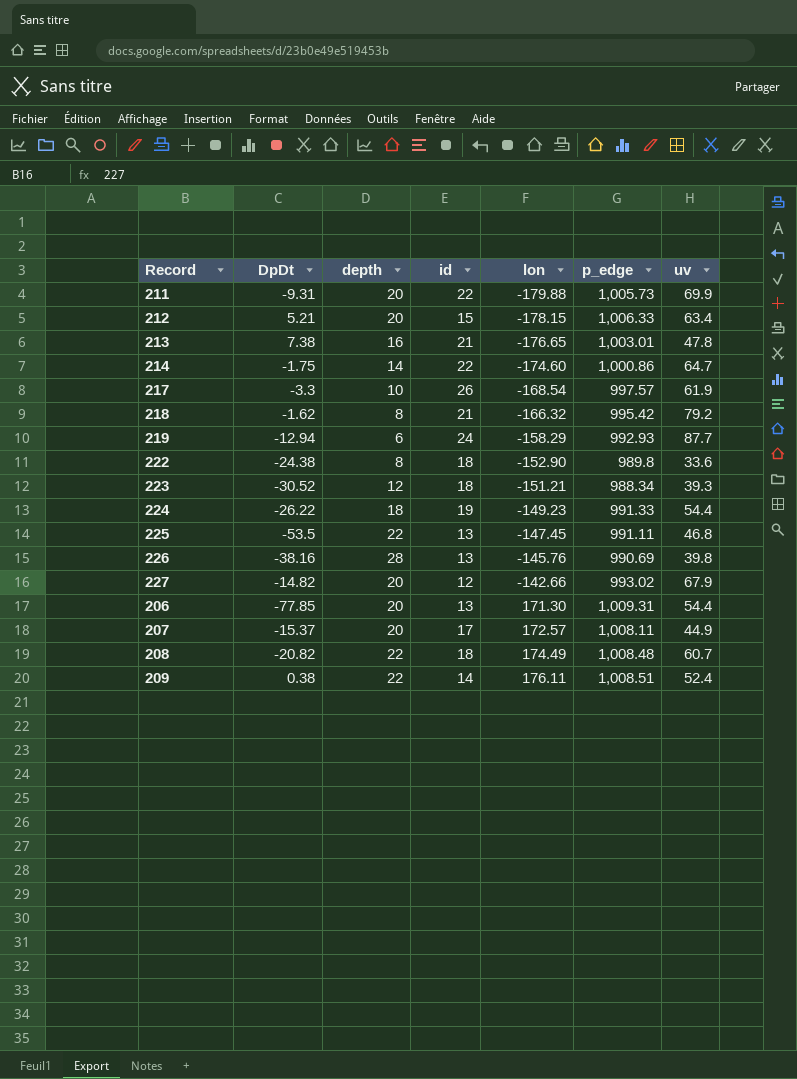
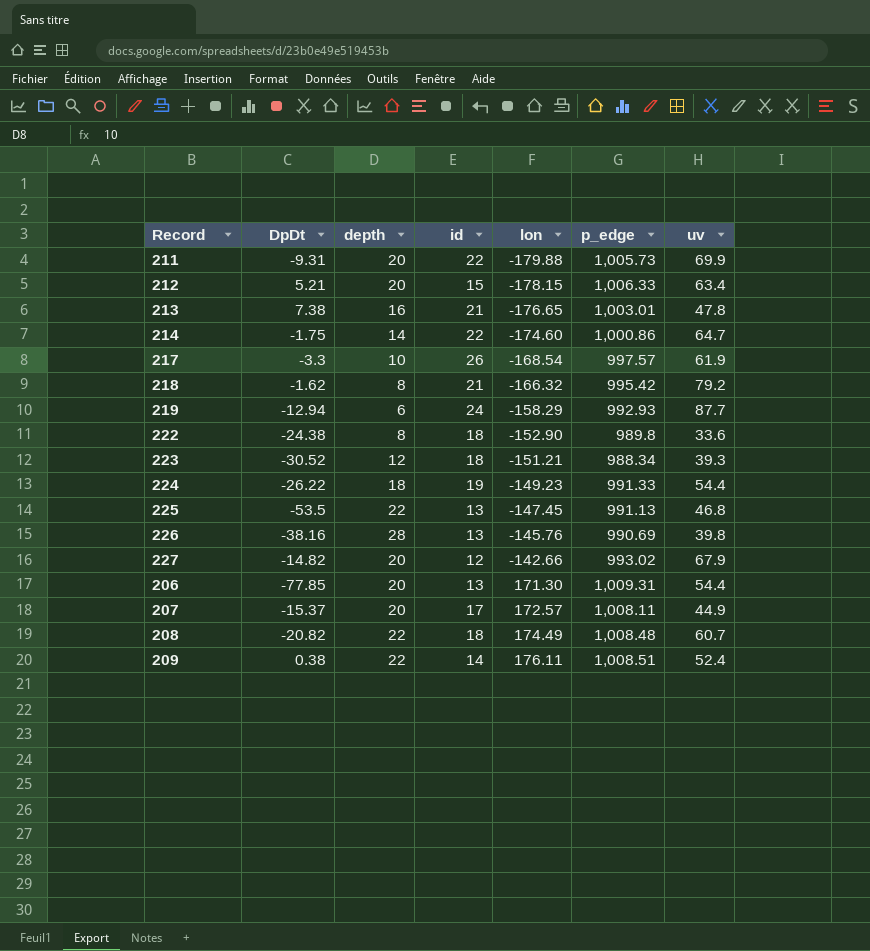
225 | p_edge: 991.11 -> 991.13

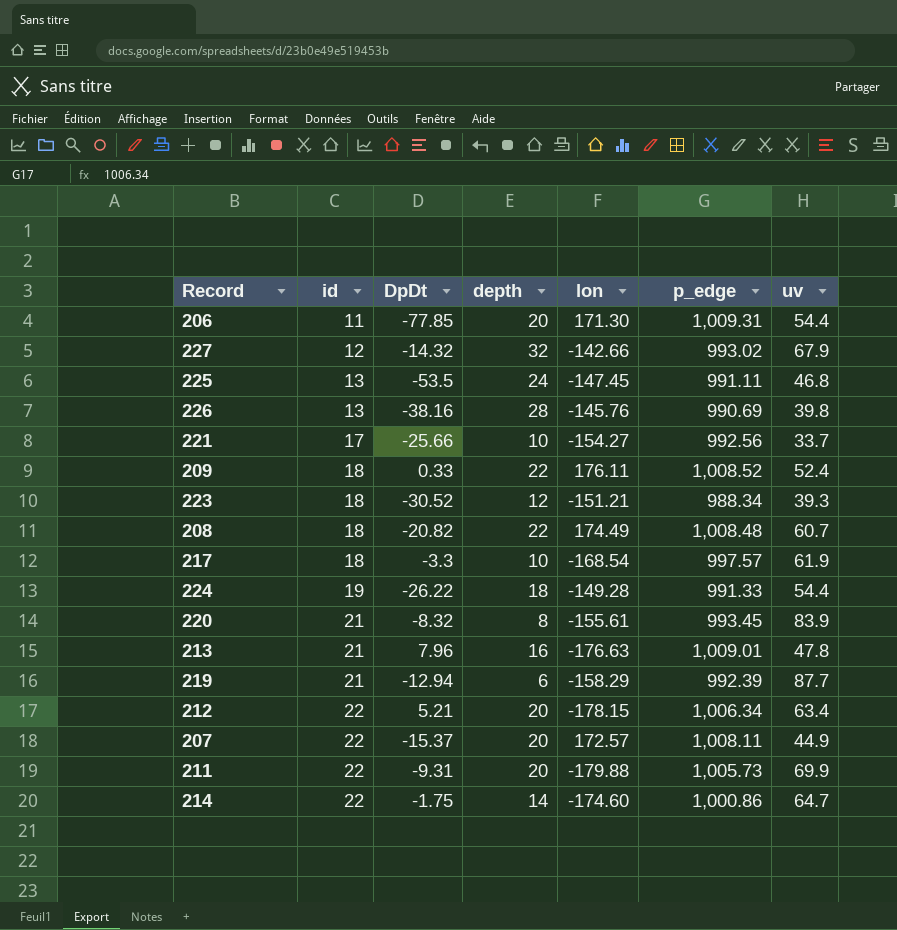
row order: lon ascending -> id ascending
column id | position: 4 -> 2
row 218: -1.62 | 8 | 21 | -166.32 | 995.42 | 79.2 -> none
row 222: -24.38 | 8 | 18 | -152.90 | 989.8 | 33.6 -> none
206 | id: 13 -> 11
227 | DpDt: -14.82 -> -14.32
227 | depth: 20 -> 32
225 | depth: 22 -> 24
225 | p_edge: 991.13 -> 991.11
row 221: none -> 17 | -25.66 | 10 | -154.27 | 992.56 | 33.7
209 | id: 14 -> 18
209 | DpDt: 0.38 -> 0.33
209 | p_edge: 1,008.51 -> 1,008.52
217 | id: 26 -> 18
224 | lon: -149.23 -> -149.28
row 220: none -> 21 | -8.32 | 8 | -155.61 | 993.45 | 83.9
213 | DpDt: 7.38 -> 7.96
213 | lon: -176.65 -> -176.63
213 | p_edge: 1,003.01 -> 1,009.01
219 | id: 24 -> 21
219 | p_edge: 992.93 -> 992.39
212 | id: 15 -> 22
212 | p_edge: 1,006.33 -> 1,006.34
207 | id: 17 -> 22

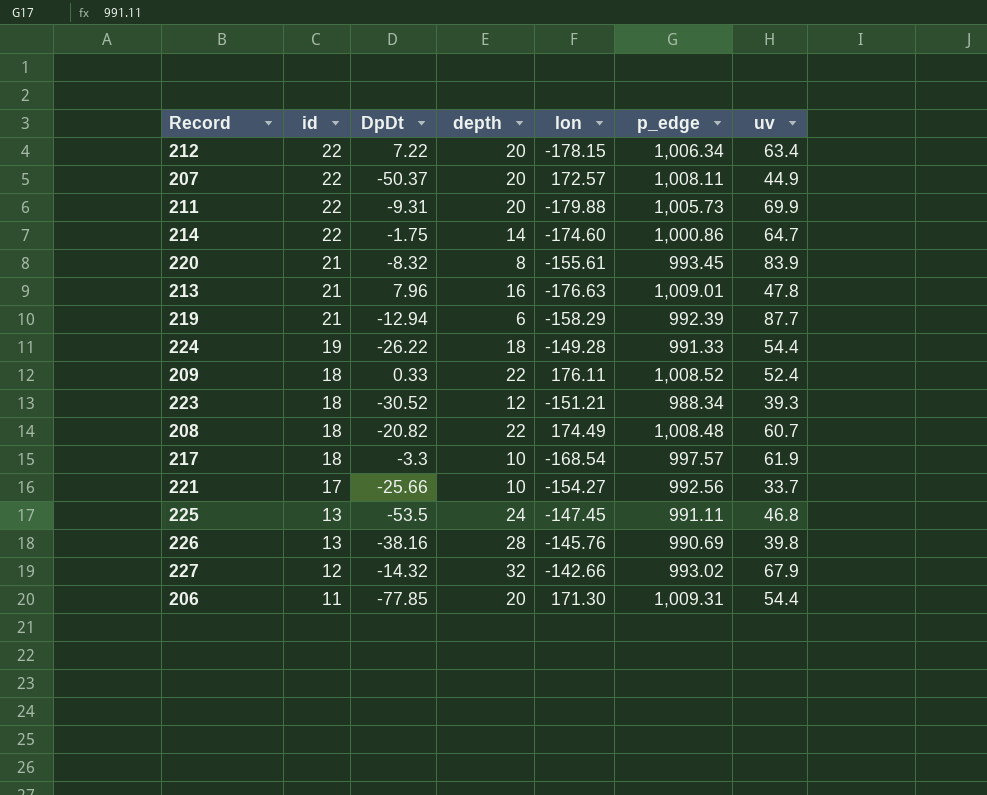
row order: id ascending -> id descending
212 | DpDt: 5.21 -> 7.22
207 | DpDt: -15.37 -> -50.37

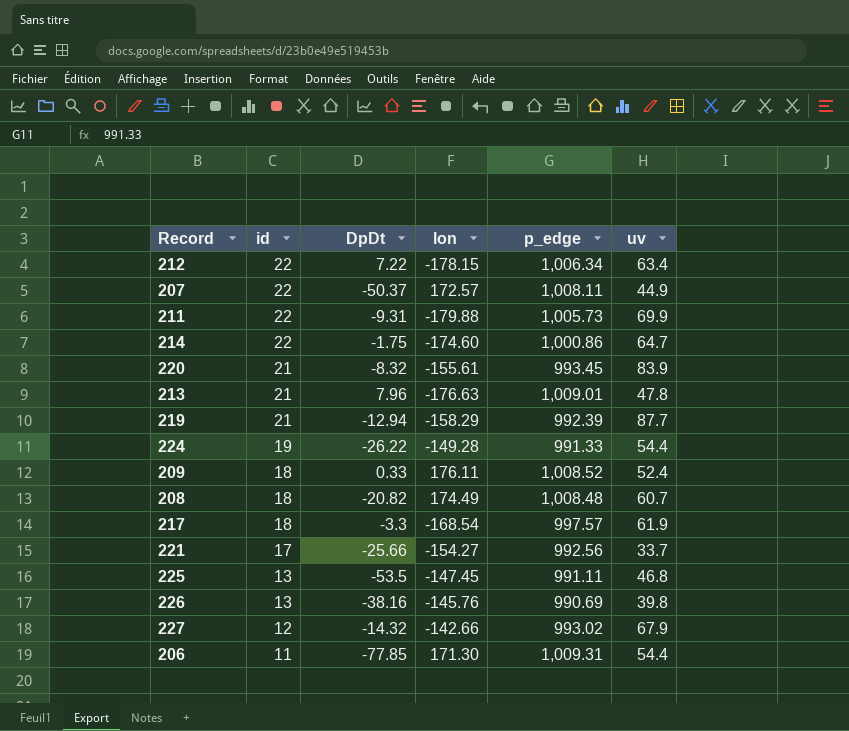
column depth | position: 4 -> none
row 223: 18 | -30.52 | 12 | -151.21 | 988.34 | 39.3 -> none

